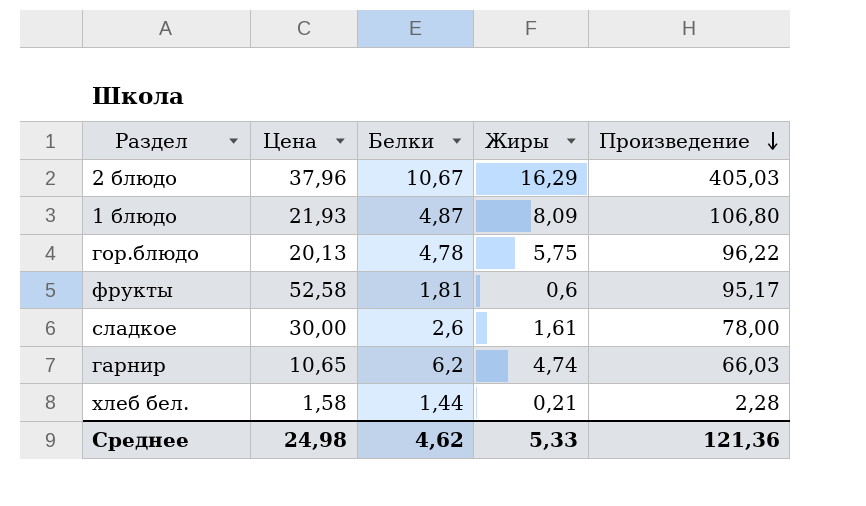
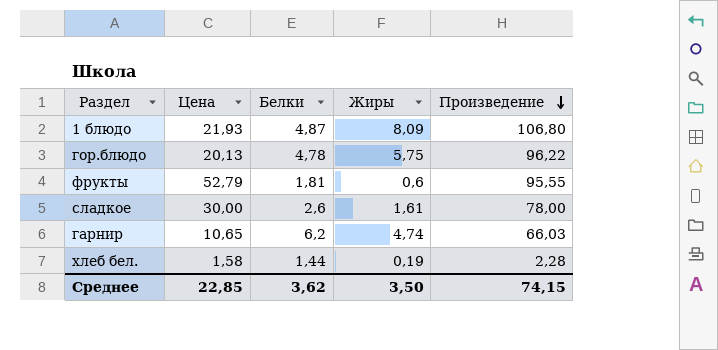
row 2 блюдо: 37,96 | 10,67 | 16,29 | 405,03 -> none
фрукты | Цена: 52,58 -> 52,79
фрукты | Произведение: 95,17 -> 95,55
хлеб бел. | Жиры: 0,21 -> 0,19
Среднее | Цена: 24,98 -> 22,85
Среднее | Белки: 4,62 -> 3,62
Среднее | Жиры: 5,33 -> 3,50
Среднее | Произведение: 121,36 -> 74,15

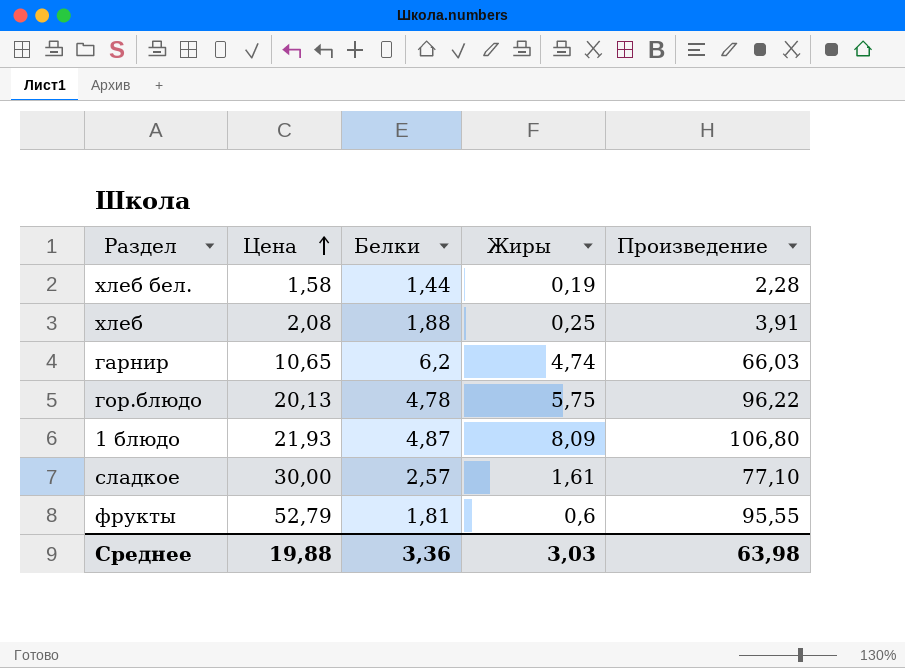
row order: Произведение descending -> Цена ascending
row хлеб: none -> 2,08 | 1,88 | 0,25 | 3,91
сладкое | Белки: 2,6 -> 2,57
сладкое | Произведение: 78,00 -> 77,10
Среднее | Цена: 22,85 -> 19,88
Среднее | Белки: 3,62 -> 3,36
Среднее | Жиры: 3,50 -> 3,03
Среднее | Произведение: 74,15 -> 63,98

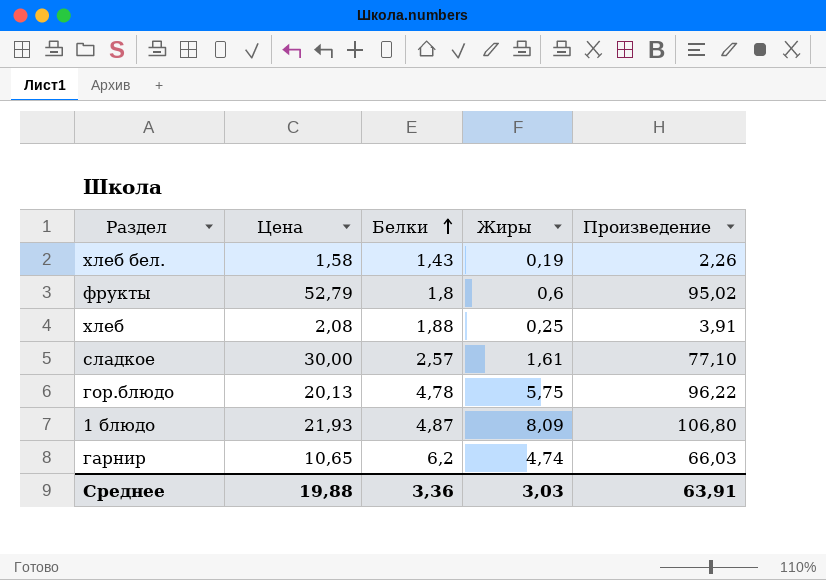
row order: Цена ascending -> Белки ascending
хлеб бел. | Белки: 1,44 -> 1,43
хлеб бел. | Произведение: 2,28 -> 2,26
фрукты | Белки: 1,81 -> 1,8
фрукты | Произведение: 95,55 -> 95,02
Среднее | Произведение: 63,98 -> 63,91

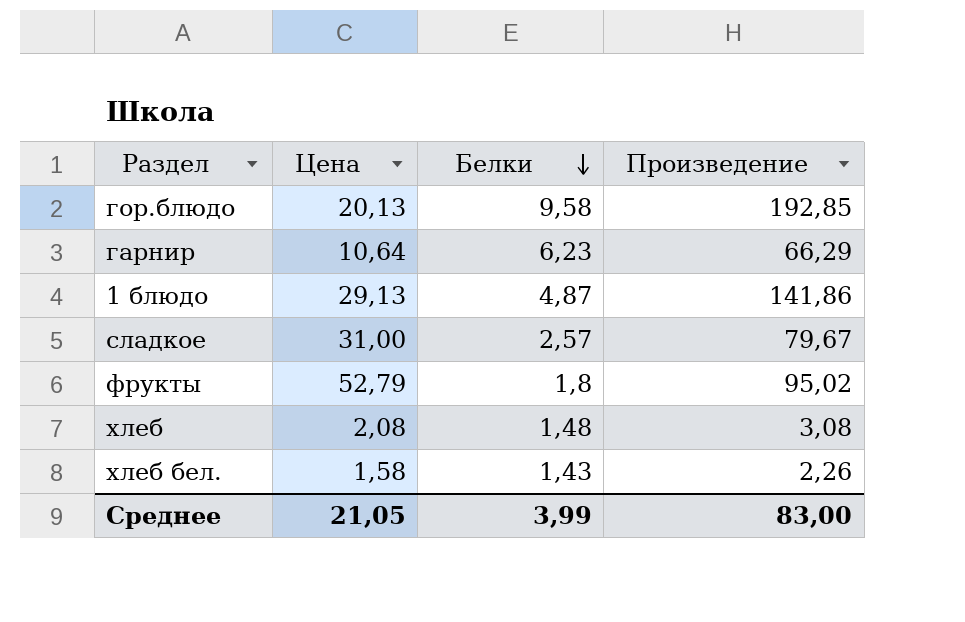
row order: Белки ascending -> Белки descending
column Жиры | position: 4 -> none
гор.блюдо | Белки: 4,78 -> 9,58
гор.блюдо | Произведение: 96,22 -> 192,85
гарнир | Цена: 10,65 -> 10,64
гарнир | Белки: 6,2 -> 6,23
гарнир | Произведение: 66,03 -> 66,29
1 блюдо | Цена: 21,93 -> 29,13
1 блюдо | Произведение: 106,80 -> 141,86
сладкое | Цена: 30,00 -> 31,00
сладкое | Произведение: 77,10 -> 79,67
хлеб | Белки: 1,88 -> 1,48
хлеб | Произведение: 3,91 -> 3,08
Среднее | Цена: 19,88 -> 21,05
Среднее | Белки: 3,36 -> 3,99
Среднее | Произведение: 63,91 -> 83,00

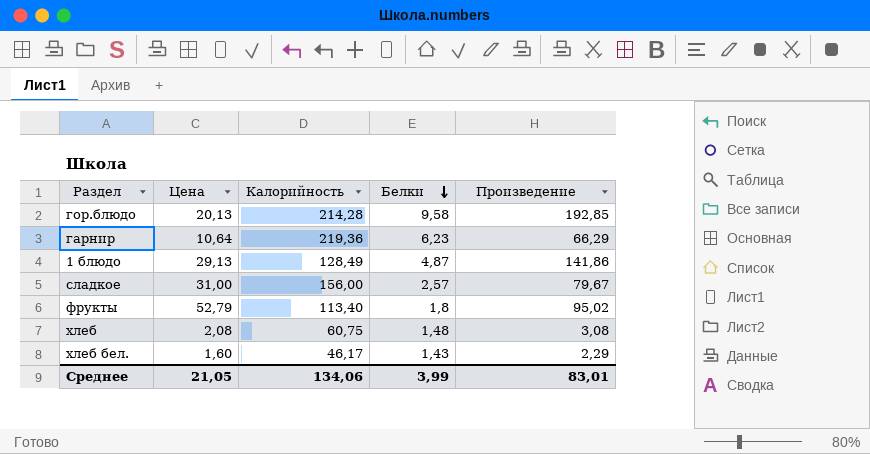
column Калорийность | position: none -> 3
хлеб бел. | Цена: 1,58 -> 1,60
хлеб бел. | Произведение: 2,26 -> 2,29
Среднее | Произведение: 83,00 -> 83,01

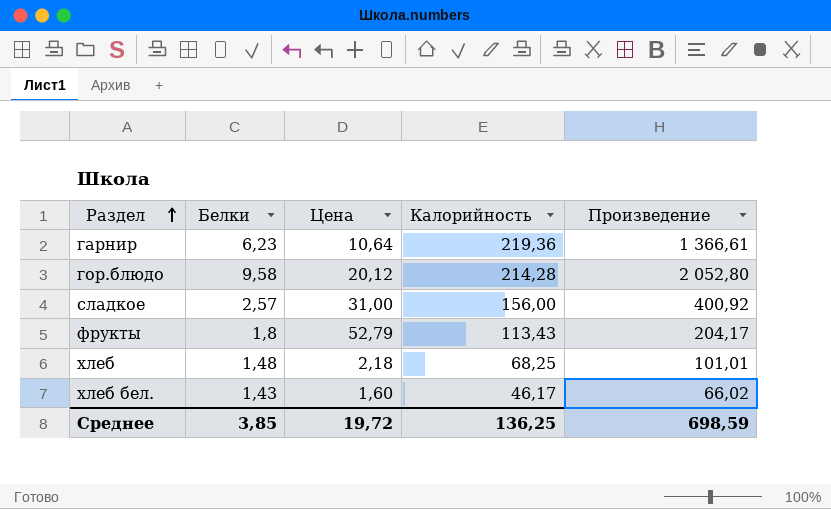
row order: Белки descending -> Раздел ascending
column Белки | position: 4 -> 2
column Произведение | formula: [Цена] * [Белки] -> [Белки] * [Калорийность]
row 1 блюдо: 29,13 | 128,49 | 4,87 | 141,86 -> none
гор.блюдо | Цена: 20,13 -> 20,12
фрукты | Калорийность: 113,40 -> 113,43
хлеб | Цена: 2,08 -> 2,18
хлеб | Калорийность: 60,75 -> 68,25
Среднее | Белки: 3,99 -> 3,85
Среднее | Цена: 21,05 -> 19,72
Среднее | Калорийность: 134,06 -> 136,25
Среднее | Произведение: 83,01 -> 698,59

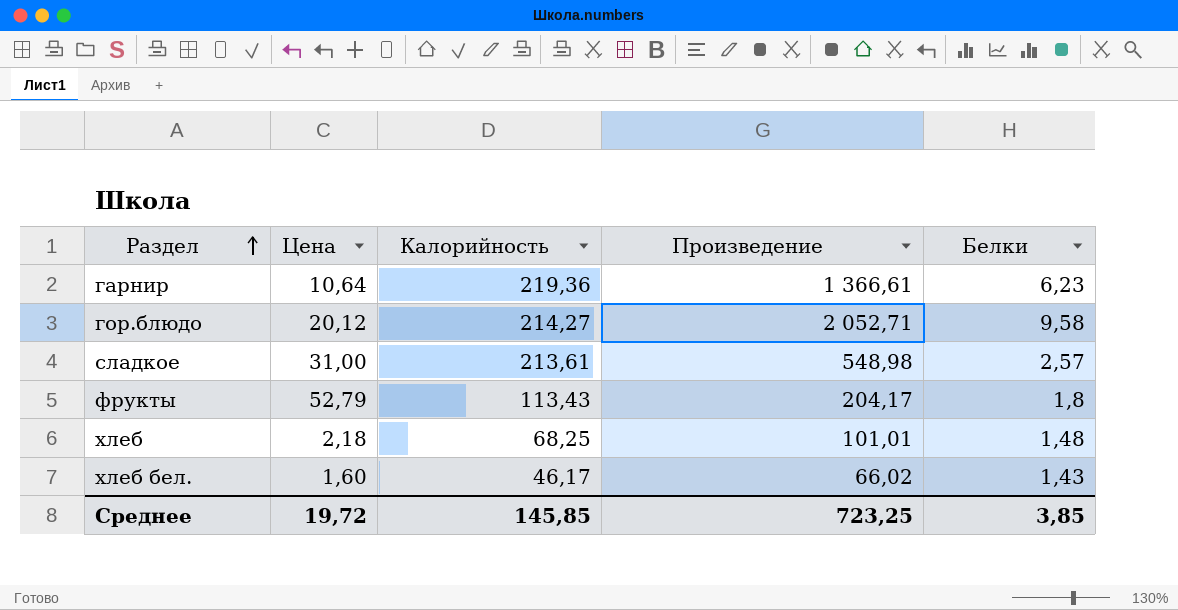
column Белки | position: 2 -> 5
гор.блюдо | Калорийность: 214,28 -> 214,27
гор.блюдо | Произведение: 2 052,80 -> 2 052,71
сладкое | Калорийность: 156,00 -> 213,61
сладкое | Произведение: 400,92 -> 548,98
Среднее | Калорийность: 136,25 -> 145,85
Среднее | Произведение: 698,59 -> 723,25

